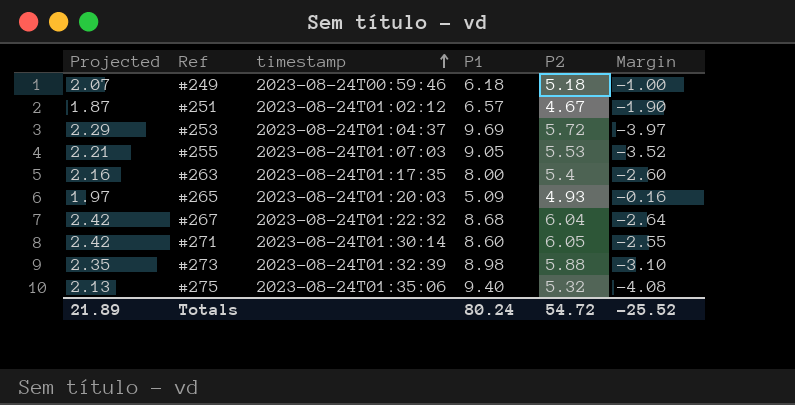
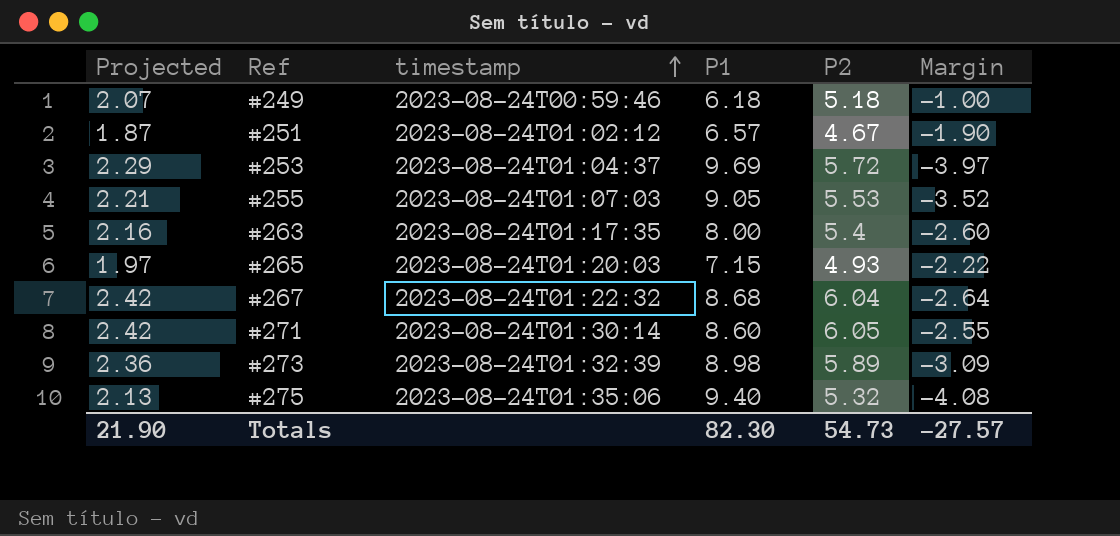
#265 | P1: 5.09 -> 7.15
#265 | Margin: -0.16 -> -2.22
#273 | Projected: 2.35 -> 2.36
#273 | P2: 5.88 -> 5.89
#273 | Margin: -3.10 -> -3.09
Totals | Projected: 21.89 -> 21.90
Totals | P1: 80.24 -> 82.30
Totals | P2: 54.72 -> 54.73
Totals | Margin: -25.52 -> -27.57

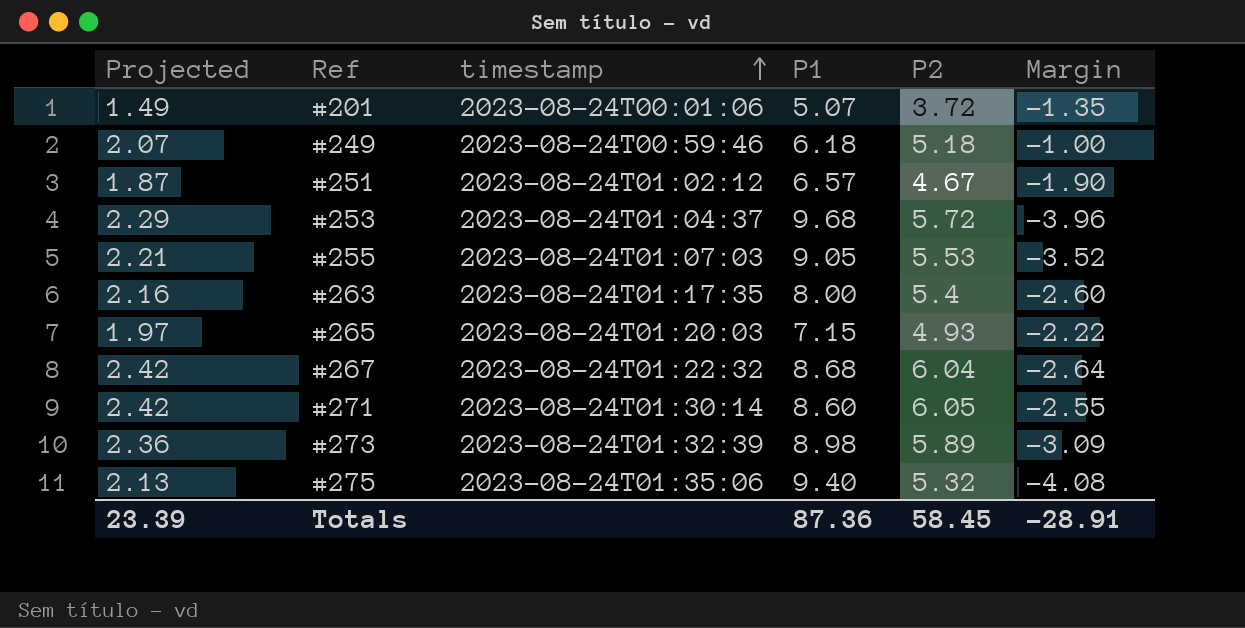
row #201: none -> 1.49 | 2023-08-24T00:01:06 | 5.07 | 3.72 | -1.35
#253 | P1: 9.69 -> 9.68
#253 | Margin: -3.97 -> -3.96
Totals | Projected: 21.90 -> 23.39
Totals | P1: 82.30 -> 87.36
Totals | P2: 54.73 -> 58.45
Totals | Margin: -27.57 -> -28.91

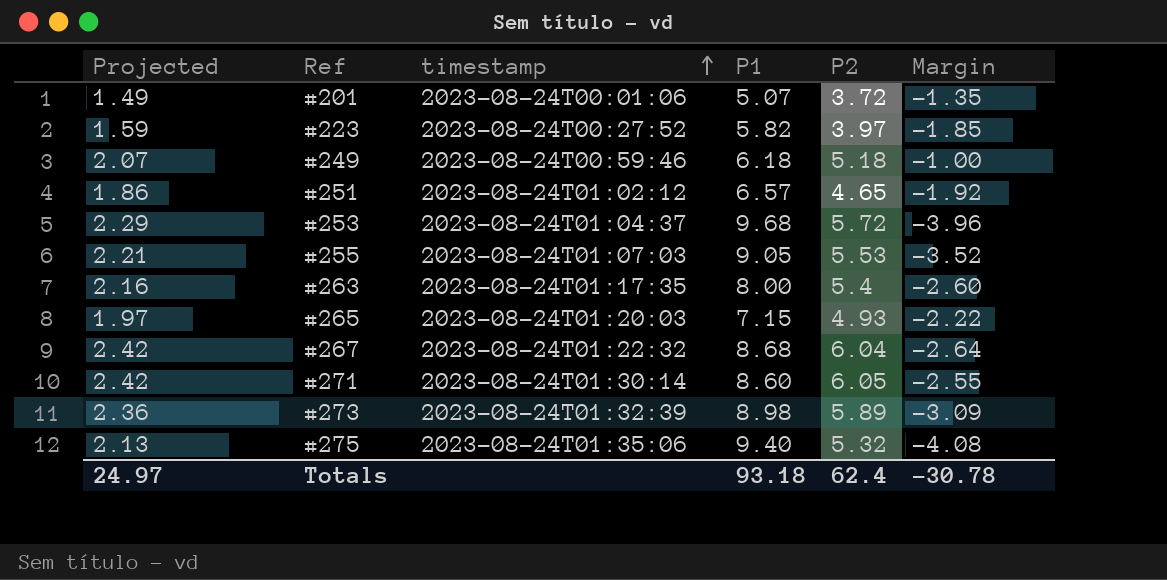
row #223: none -> 1.59 | 2023-08-24T00:27:52 | 5.82 | 3.97 | -1.85
#251 | Projected: 1.87 -> 1.86
#251 | P2: 4.67 -> 4.65
#251 | Margin: -1.90 -> -1.92
Totals | Projected: 23.39 -> 24.97
Totals | P1: 87.36 -> 93.18
Totals | P2: 58.45 -> 62.4
Totals | Margin: -28.91 -> -30.78

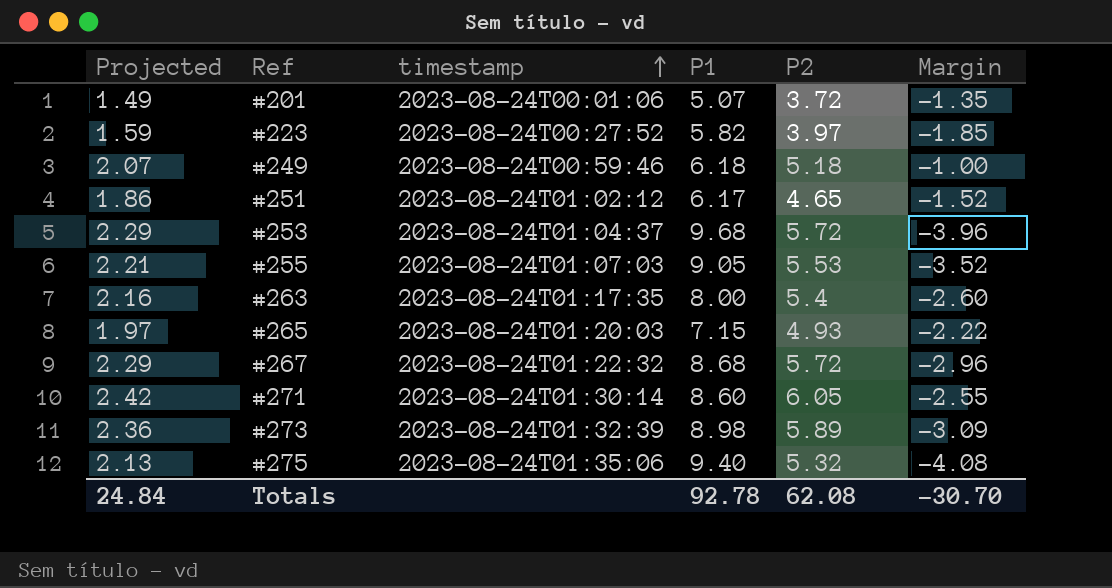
#251 | P1: 6.57 -> 6.17
#251 | Margin: -1.92 -> -1.52
#267 | Projected: 2.42 -> 2.29
#267 | P2: 6.04 -> 5.72
#267 | Margin: -2.64 -> -2.96
Totals | Projected: 24.97 -> 24.84
Totals | P1: 93.18 -> 92.78
Totals | P2: 62.4 -> 62.08
Totals | Margin: -30.78 -> -30.70

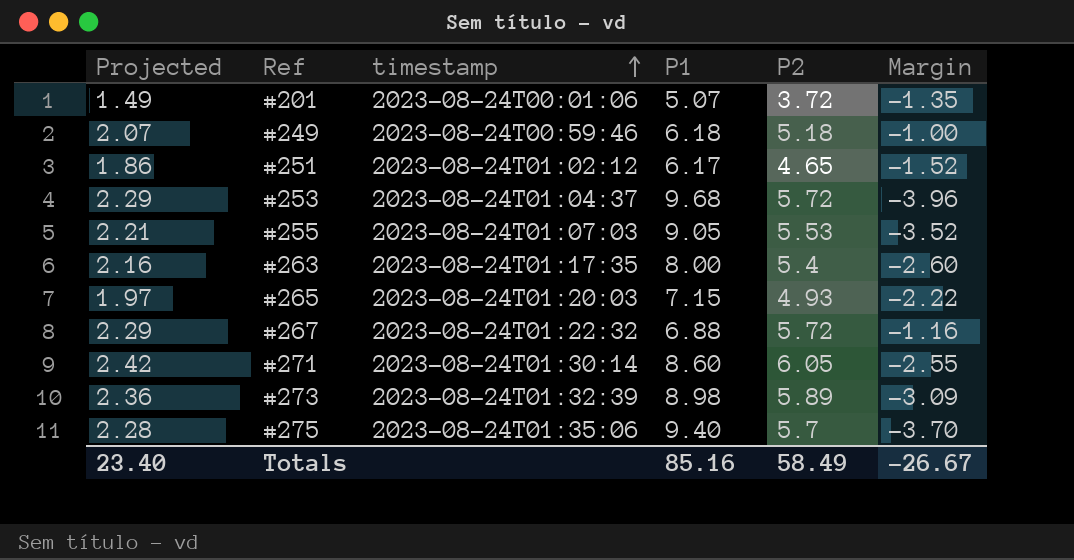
row #223: 1.59 | 2023-08-24T00:27:52 | 5.82 | 3.97 | -1.85 -> none
#267 | P1: 8.68 -> 6.88
#267 | Margin: -2.96 -> -1.16
#275 | Projected: 2.13 -> 2.28
#275 | P2: 5.32 -> 5.7
#275 | Margin: -4.08 -> -3.70
Totals | Projected: 24.84 -> 23.40
Totals | P1: 92.78 -> 85.16
Totals | P2: 62.08 -> 58.49
Totals | Margin: -30.70 -> -26.67

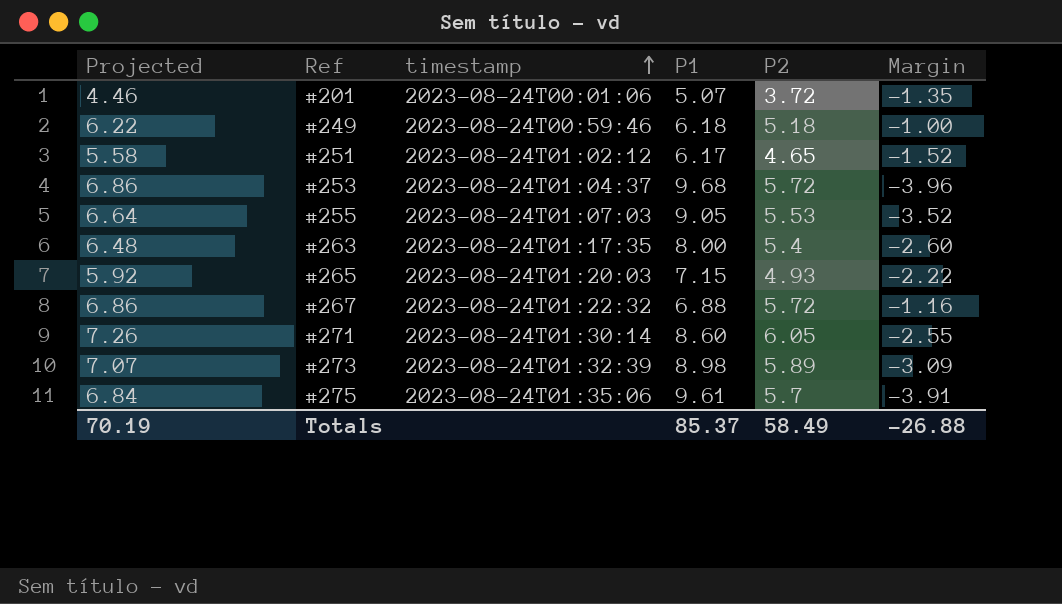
column Projected | formula: [P2] * 0.4 -> [P2] * 1.2
#275 | P1: 9.40 -> 9.61
#275 | Margin: -3.70 -> -3.91
Totals | Projected: 23.40 -> 70.19
Totals | P1: 85.16 -> 85.37
Totals | Margin: -26.67 -> -26.88

